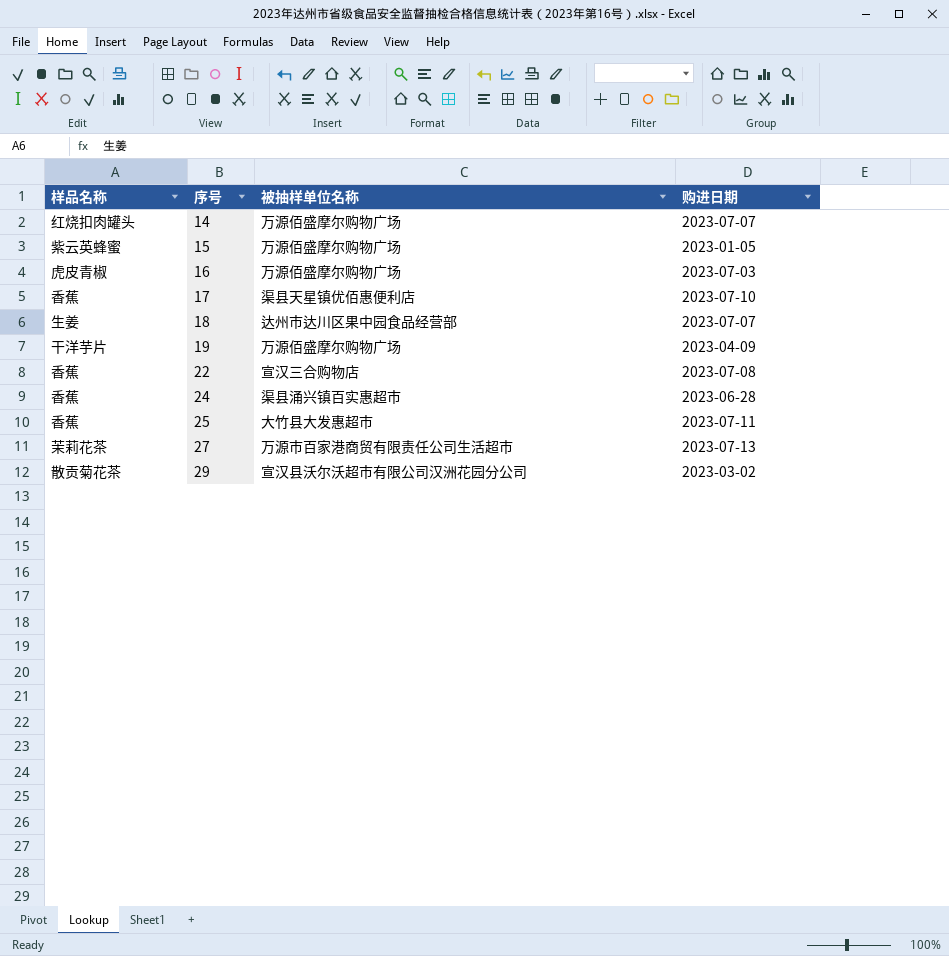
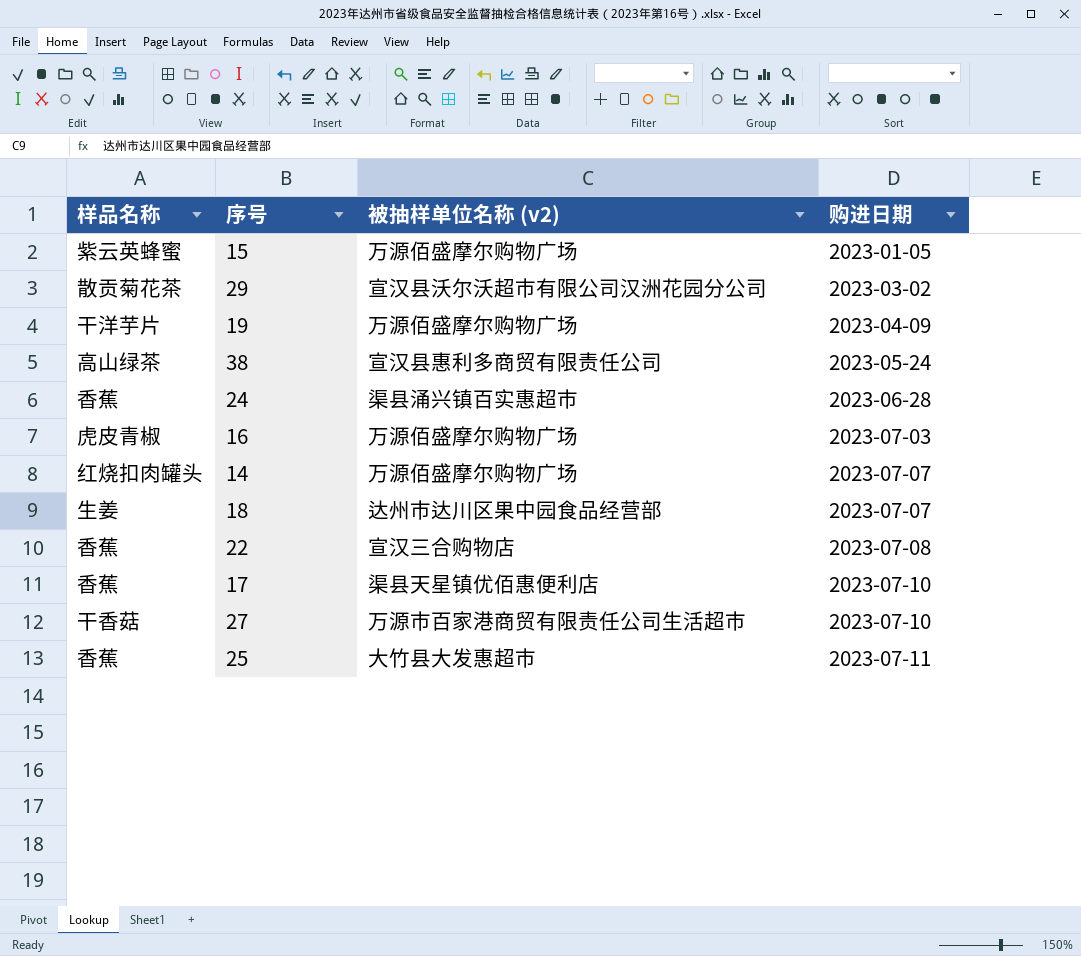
row order: 序号 ascending -> 购进日期 ascending
column name: 被抽样单位名称 -> 被抽样单位名称 (v2)
row 38: none -> 高山绿茶 | 宣汉县惠利多商贸有限责任公司 | 2023-05-24
27 | 样品名称: 茉莉花茶 -> 干香菇
27 | 购进日期: 2023-07-13 -> 2023-07-10

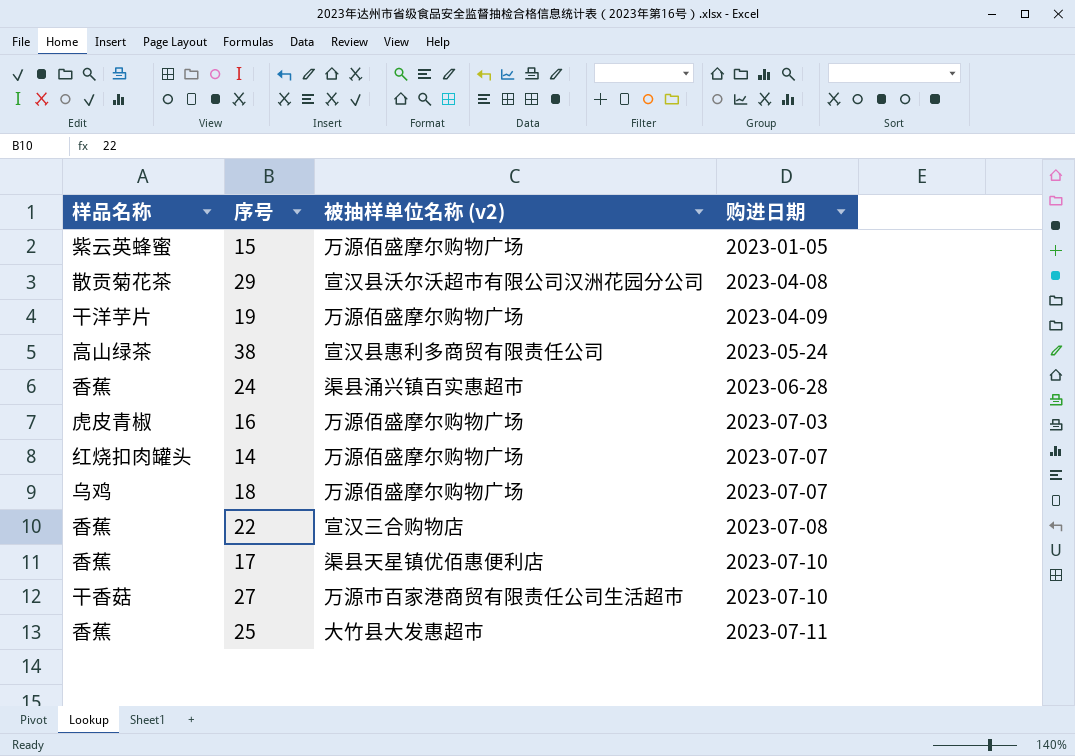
29 | 购进日期: 2023-03-02 -> 2023-04-08
18 | 样品名称: 生姜 -> 乌鸡
18 | 被抽样单位名称 (v2): 达州市达川区果中园食品经营部 -> 万源佰盛摩尔购物广场

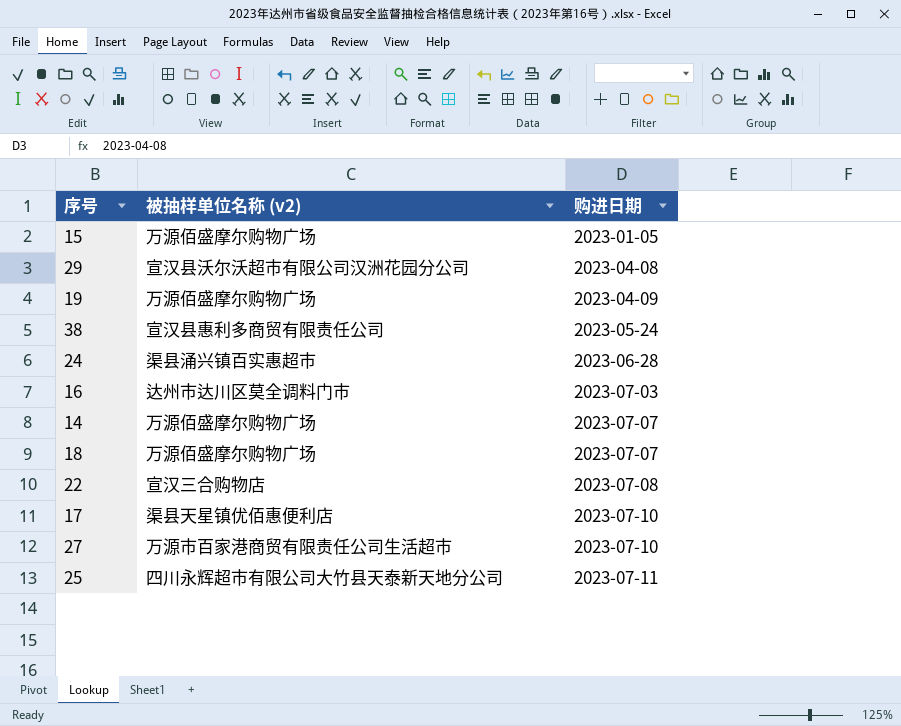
column 样品名称 | position: 1 -> none
16 | 被抽样单位名称 (v2): 万源佰盛摩尔购物广场 -> 达州市达川区莫全调料门市
25 | 被抽样单位名称 (v2): 大竹县大发惠超市 -> 四川永辉超市有限公司大竹县天泰新天地分公司

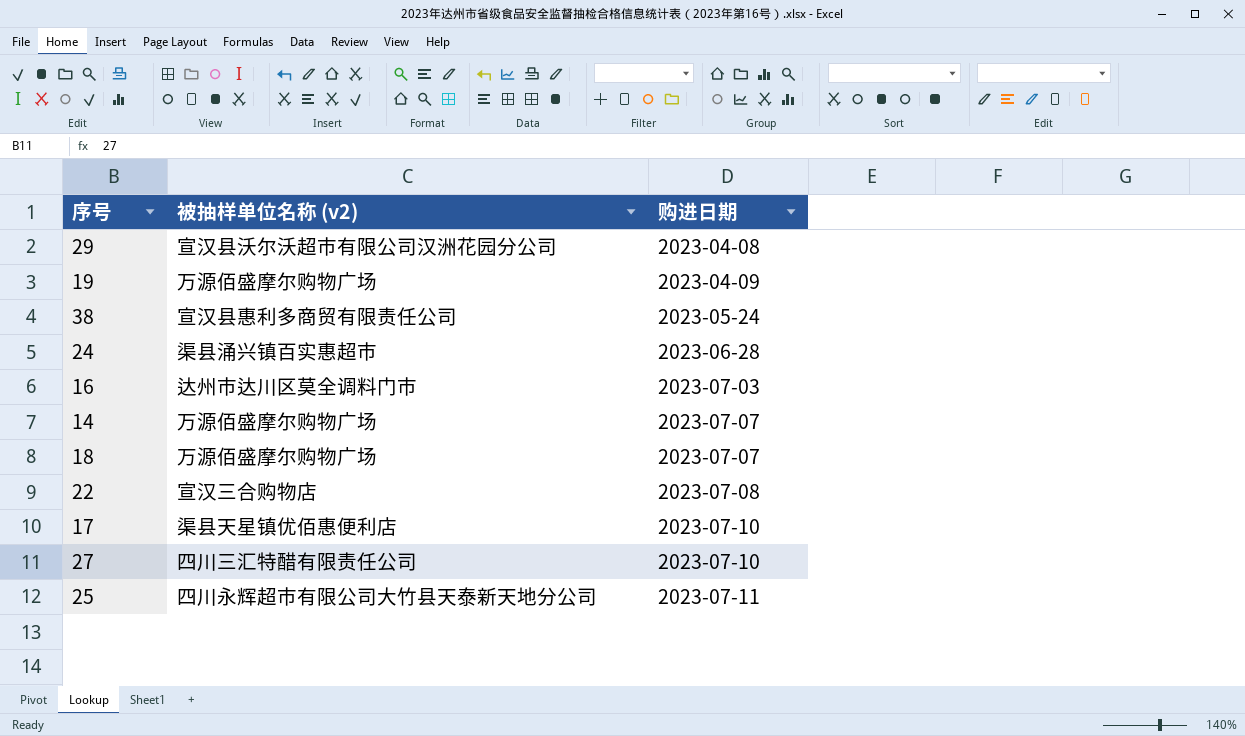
row 15: 万源佰盛摩尔购物广场 | 2023-01-05 -> none
27 | 被抽样单位名称 (v2): 万源市百家港商贸有限责任公司生活超市 -> 四川三汇特醋有限责任公司

